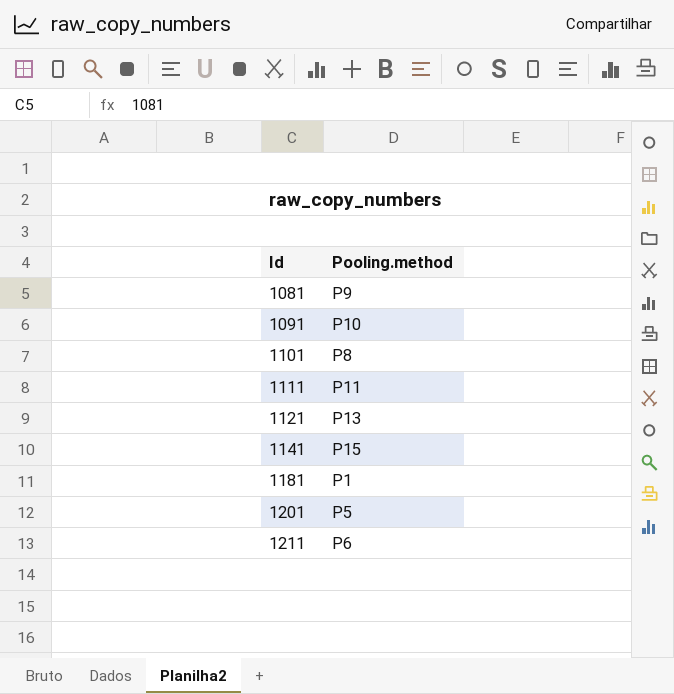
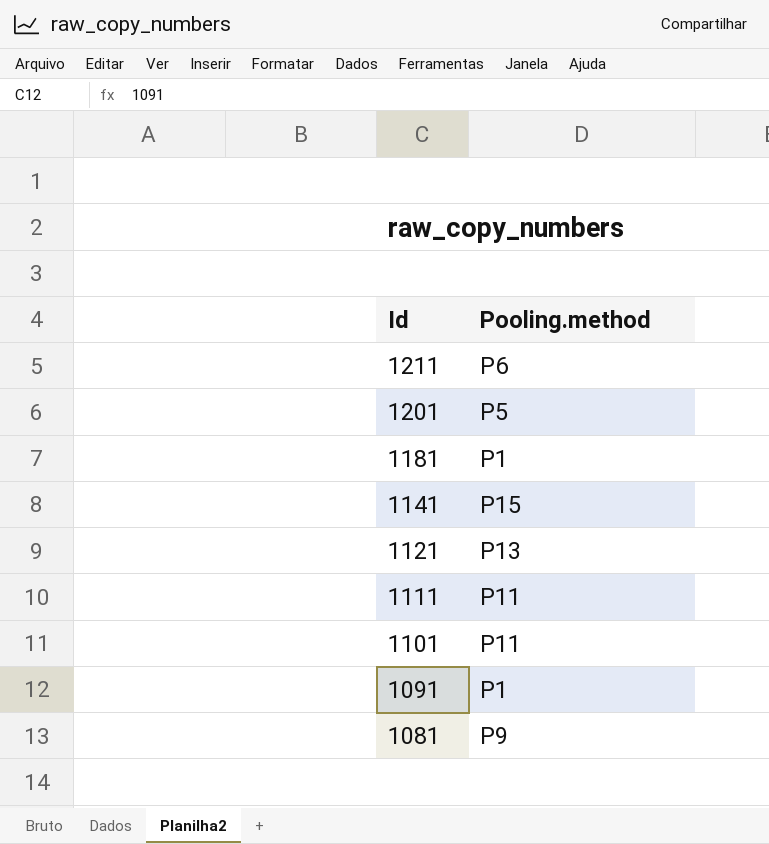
row order: Id ascending -> Id descending
1101 | Pooling.method: P8 -> P11
1091 | Pooling.method: P10 -> P1

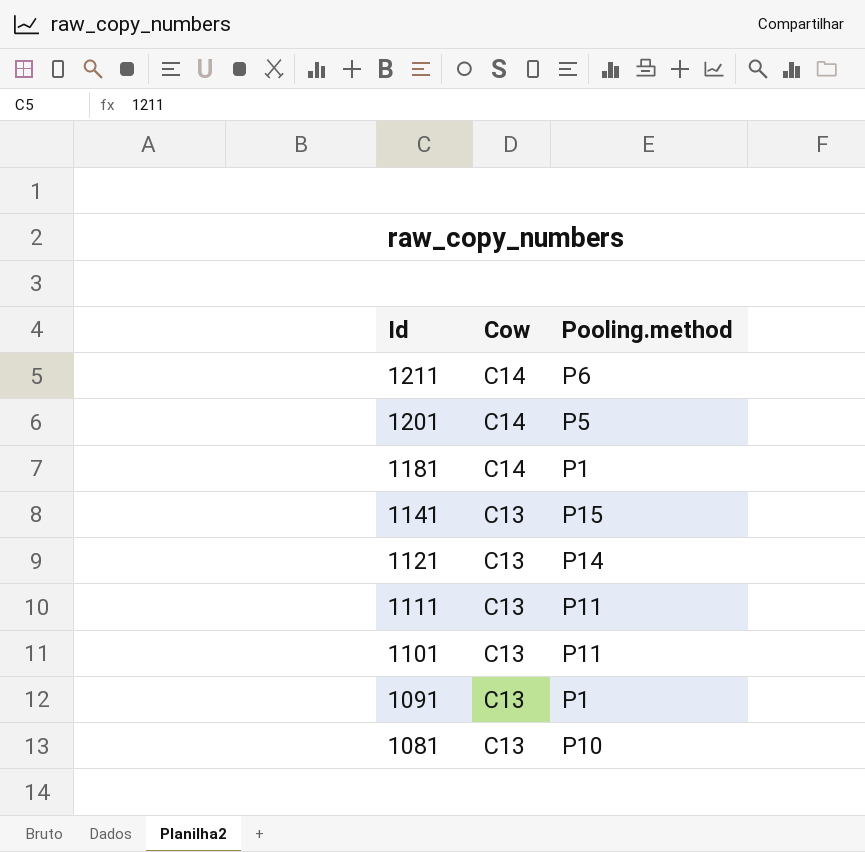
column Cow | position: none -> 2
1121 | Pooling.method: P13 -> P14
1081 | Pooling.method: P9 -> P10

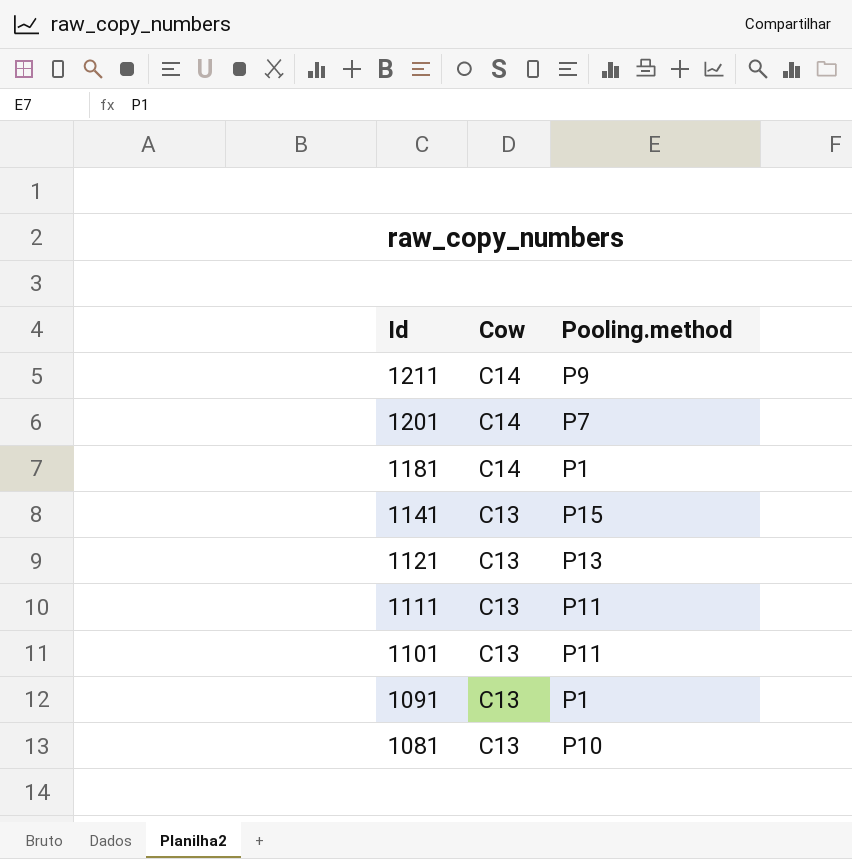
1211 | Pooling.method: P6 -> P9
1201 | Pooling.method: P5 -> P7
1121 | Pooling.method: P14 -> P13

